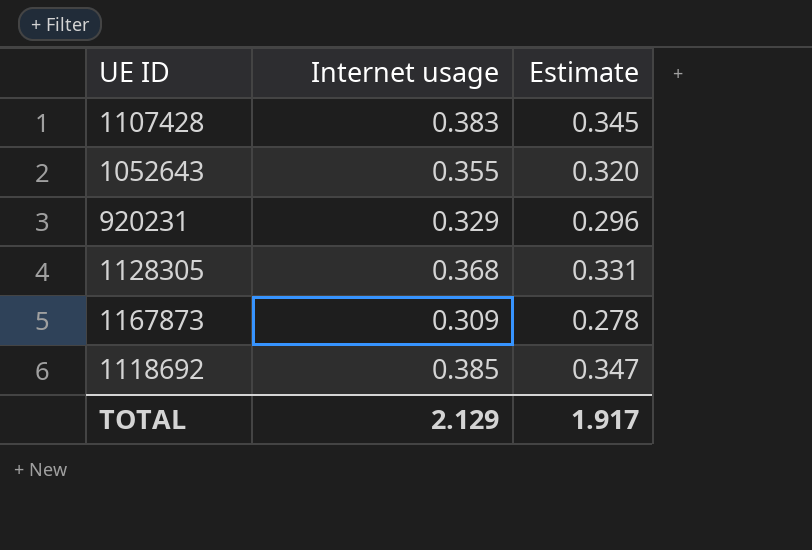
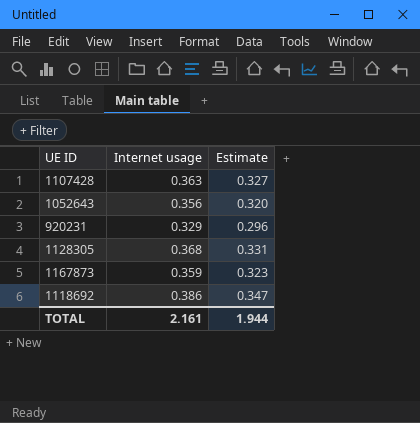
1107428 | Internet usage: 0.383 -> 0.363
1107428 | Estimate: 0.345 -> 0.327
1052643 | Internet usage: 0.355 -> 0.356
1167873 | Internet usage: 0.309 -> 0.359
1167873 | Estimate: 0.278 -> 0.323
1118692 | Internet usage: 0.385 -> 0.386
TOTAL | Internet usage: 2.129 -> 2.161
TOTAL | Estimate: 1.917 -> 1.944

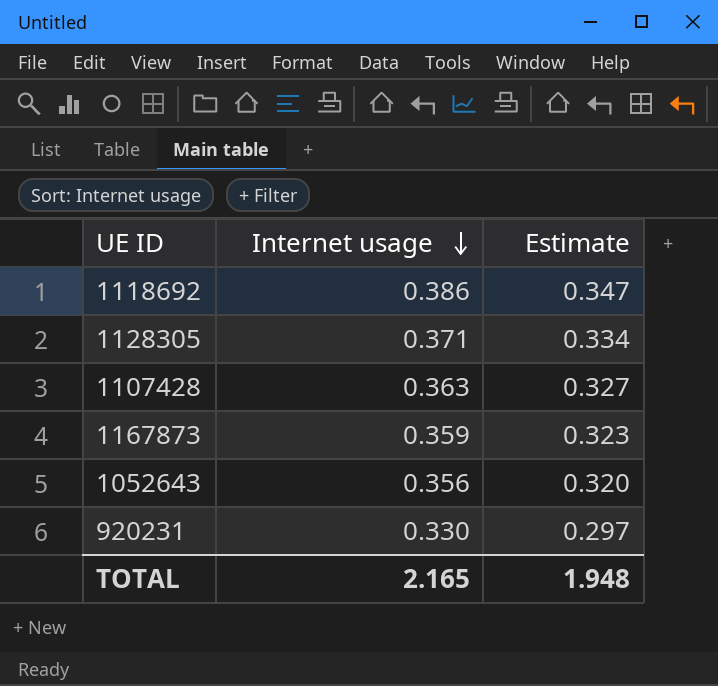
row order: none -> Internet usage descending
1128305 | Internet usage: 0.368 -> 0.371
1128305 | Estimate: 0.331 -> 0.334
920231 | Internet usage: 0.329 -> 0.330
920231 | Estimate: 0.296 -> 0.297
TOTAL | Internet usage: 2.161 -> 2.165
TOTAL | Estimate: 1.944 -> 1.948

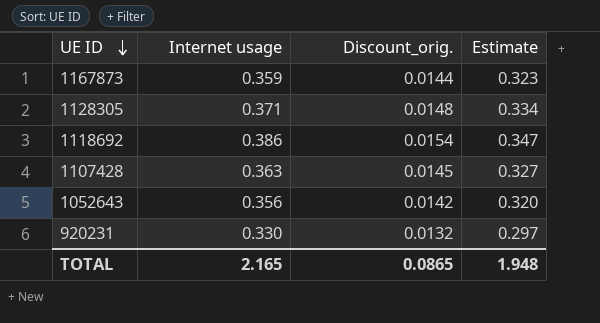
row order: Internet usage descending -> UE ID descending
column Discount_orig. | formula: none -> [Internet usage] * 0.04

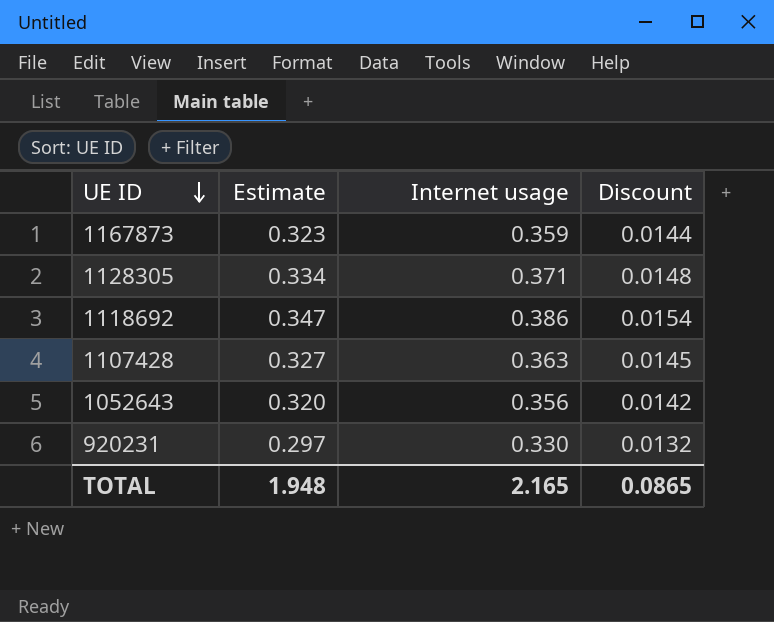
column Estimate | position: 4 -> 2
column name: Discount_orig. -> Discount

